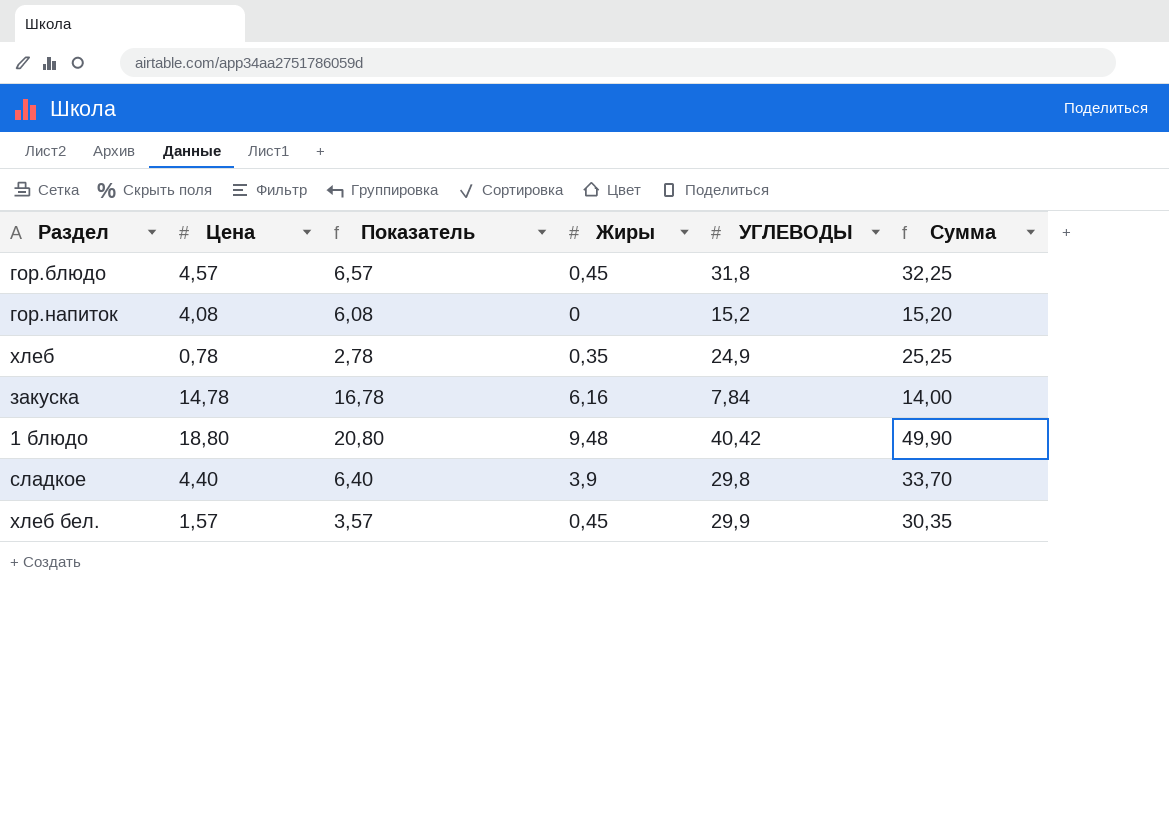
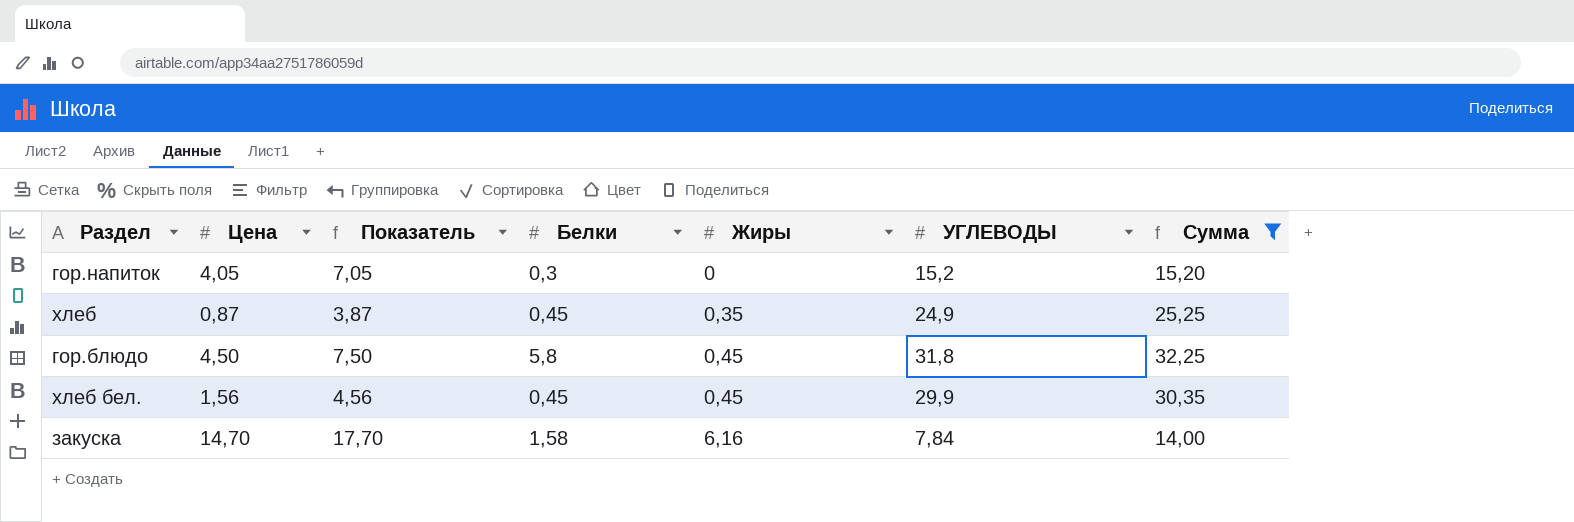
filter: none -> Сумма <= 32,25
row order: none -> Жиры ascending
column Показатель | formula: [Цена] + 2 -> [Цена] + 3
column Белки | position: none -> 4
гор.напиток | Цена: 4,08 -> 4,05
хлеб | Цена: 0,78 -> 0,87
гор.блюдо | Цена: 4,57 -> 4,50
хлеб бел. | Цена: 1,57 -> 1,56
закуска | Цена: 14,78 -> 14,70

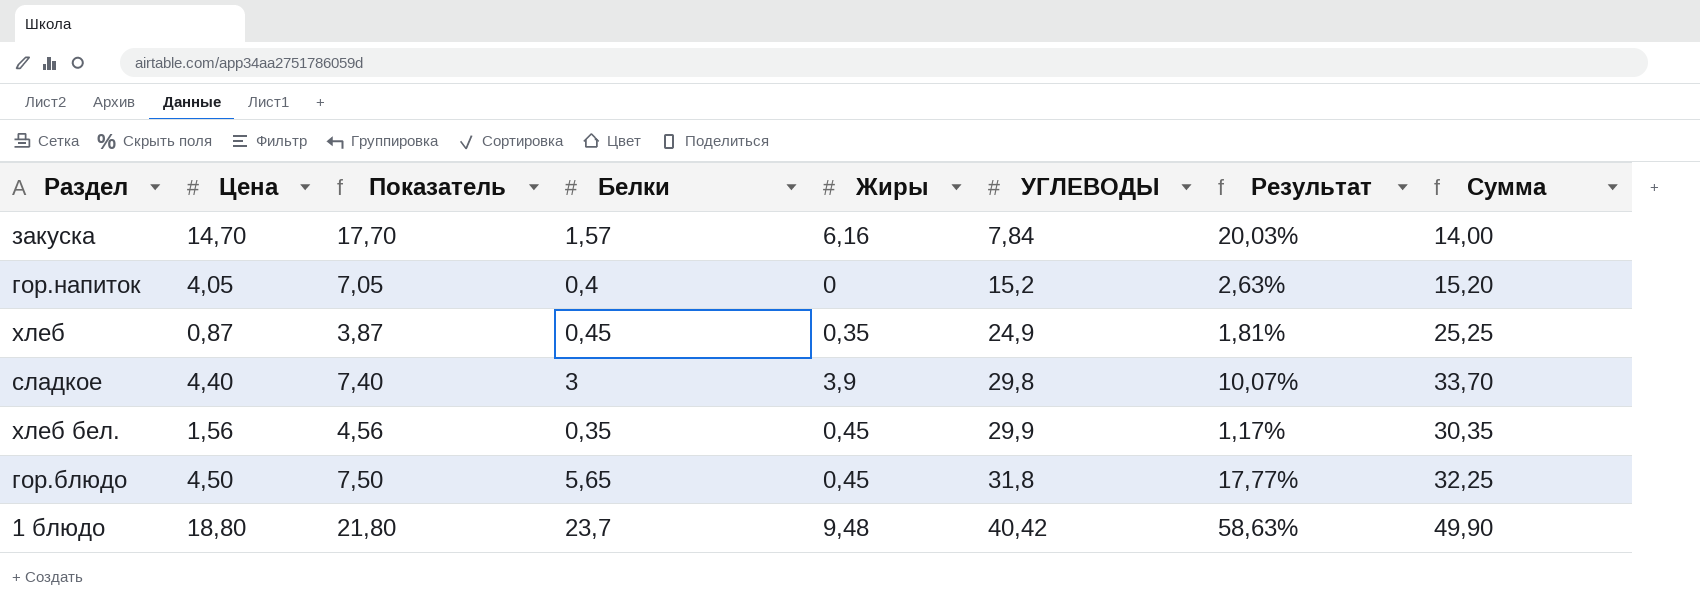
filter: Сумма <= 32,25 -> none
row order: Жиры ascending -> УГЛЕВОДЫ ascending
column Результат | formula: none -> [Белки] / [УГЛЕВОДЫ]
закуска | Белки: 1,58 -> 1,57
гор.напиток | Белки: 0,3 -> 0,4
хлеб бел. | Белки: 0,45 -> 0,35
гор.блюдо | Белки: 5,8 -> 5,65

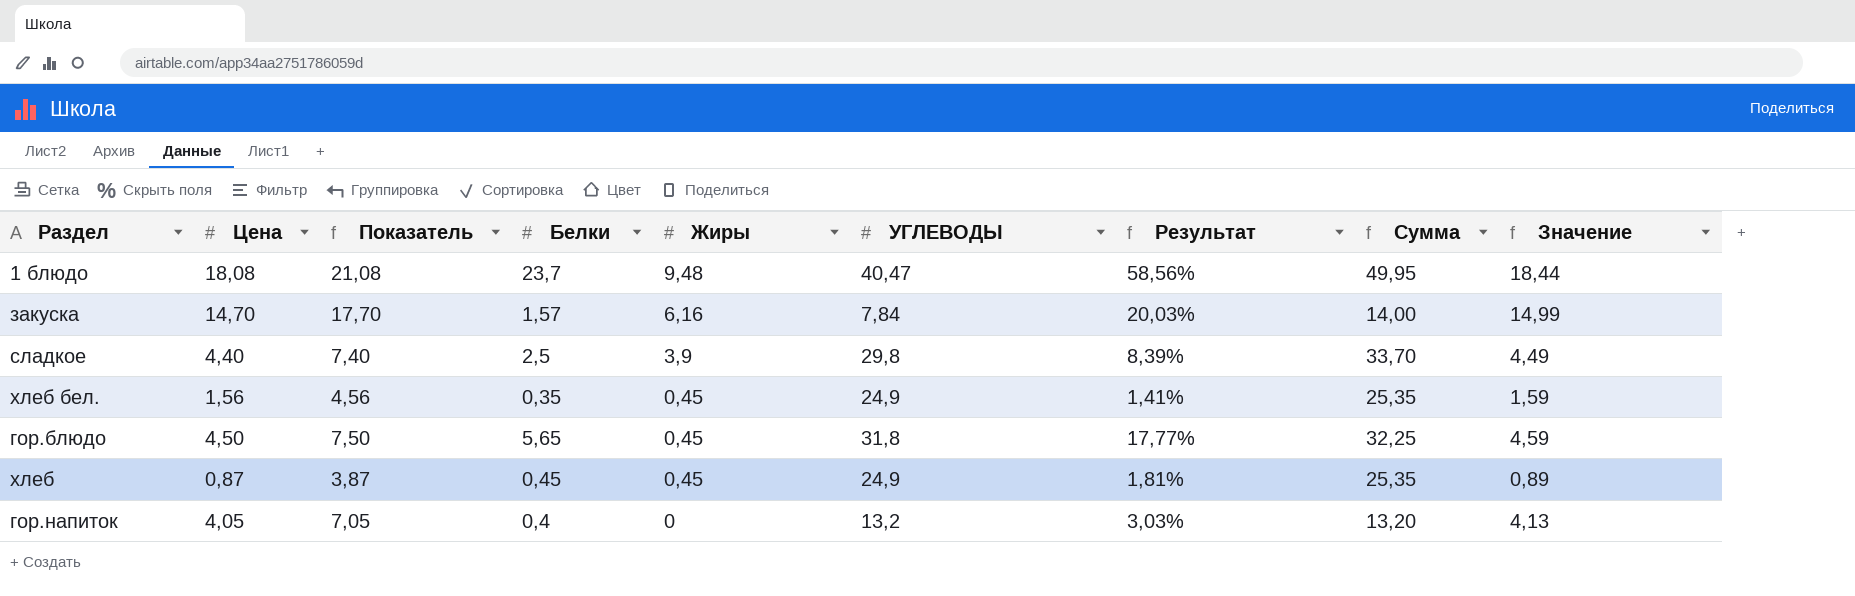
row order: УГЛЕВОДЫ ascending -> Жиры descending
column Значение | formula: none -> [Цена] * 1,02
1 блюдо | Цена: 18,80 -> 18,08
1 блюдо | Показатель: 21,80 -> 21,08
1 блюдо | УГЛЕВОДЫ: 40,42 -> 40,47
1 блюдо | Результат: 58,63% -> 58,56%
1 блюдо | Сумма: 49,90 -> 49,95
сладкое | Белки: 3 -> 2,5
сладкое | Результат: 10,07% -> 8,39%
хлеб бел. | УГЛЕВОДЫ: 29,9 -> 24,9
хлеб бел. | Результат: 1,17% -> 1,41%
хлеб бел. | Сумма: 30,35 -> 25,35
хлеб | Жиры: 0,35 -> 0,45
хлеб | Сумма: 25,25 -> 25,35
гор.напиток | УГЛЕВОДЫ: 15,2 -> 13,2
гор.напиток | Результат: 2,63% -> 3,03%
гор.напиток | Сумма: 15,20 -> 13,20

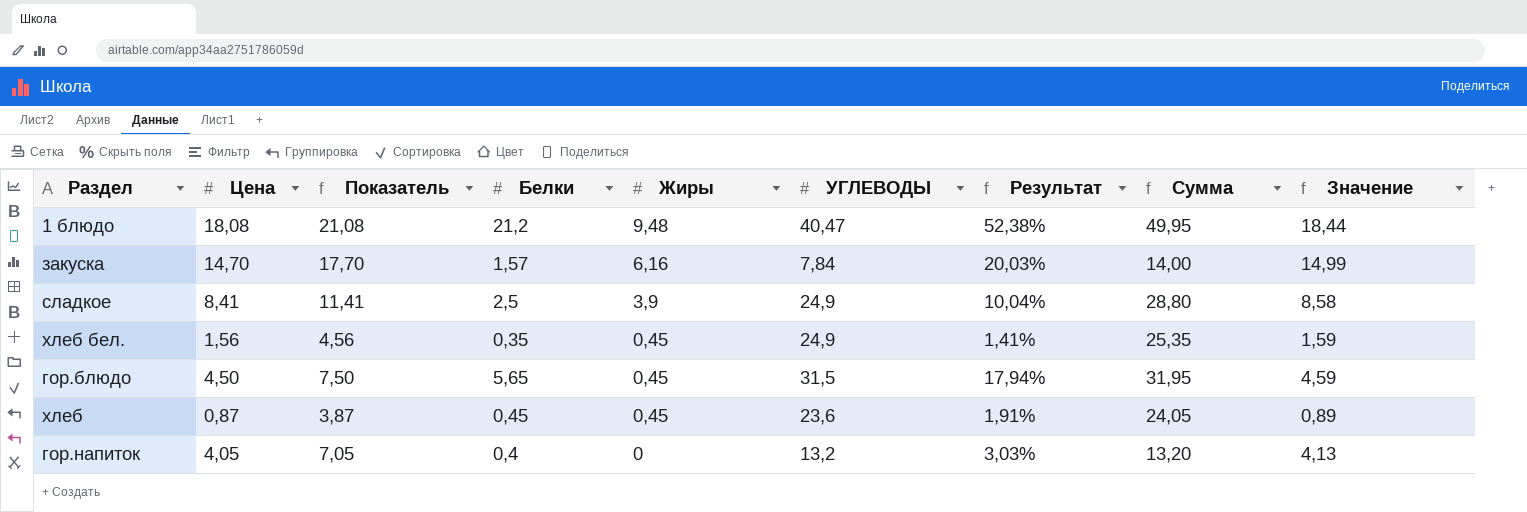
1 блюдо | Белки: 23,7 -> 21,2
1 блюдо | Результат: 58,56% -> 52,38%
сладкое | Цена: 4,40 -> 8,41
сладкое | Показатель: 7,40 -> 11,41
сладкое | УГЛЕВОДЫ: 29,8 -> 24,9
сладкое | Результат: 8,39% -> 10,04%
сладкое | Сумма: 33,70 -> 28,80
сладкое | Значение: 4,49 -> 8,58
гор.блюдо | УГЛЕВОДЫ: 31,8 -> 31,5
гор.блюдо | Результат: 17,77% -> 17,94%
гор.блюдо | Сумма: 32,25 -> 31,95
хлеб | УГЛЕВОДЫ: 24,9 -> 23,6
хлеб | Результат: 1,81% -> 1,91%
хлеб | Сумма: 25,35 -> 24,05

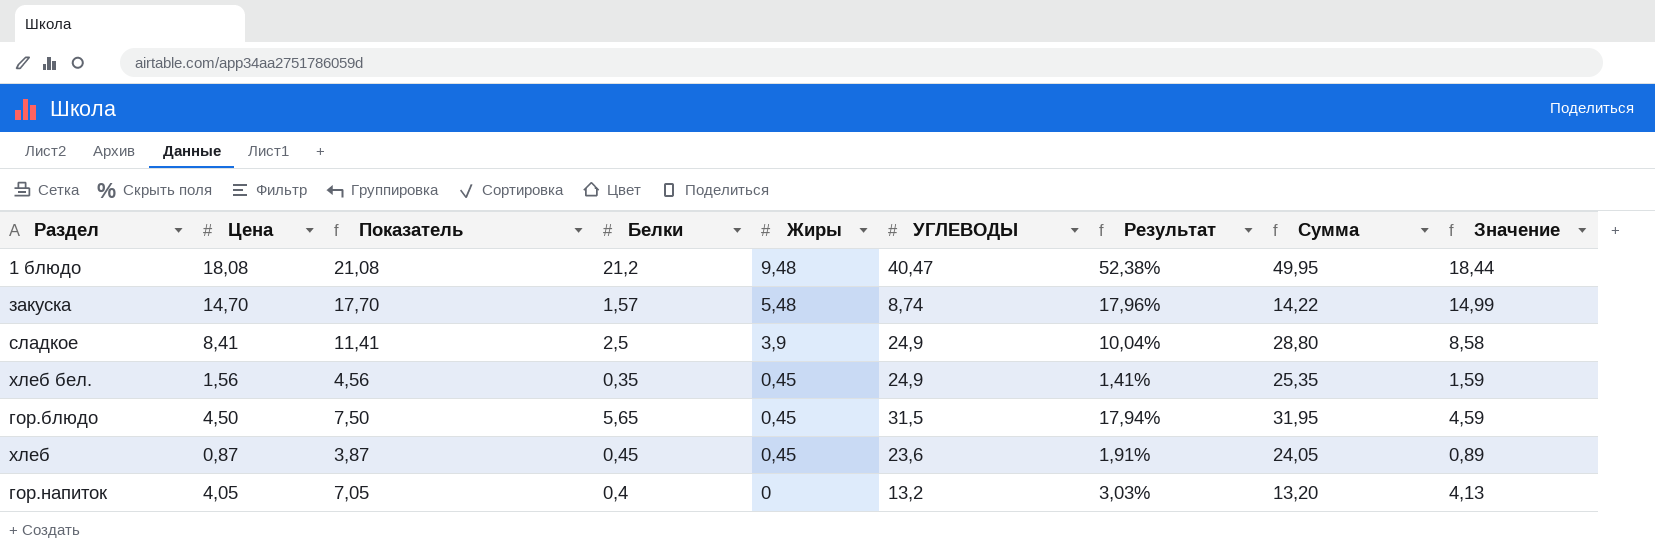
закуска | Жиры: 6,16 -> 5,48
закуска | УГЛЕВОДЫ: 7,84 -> 8,74
закуска | Результат: 20,03% -> 17,96%
закуска | Сумма: 14,00 -> 14,22

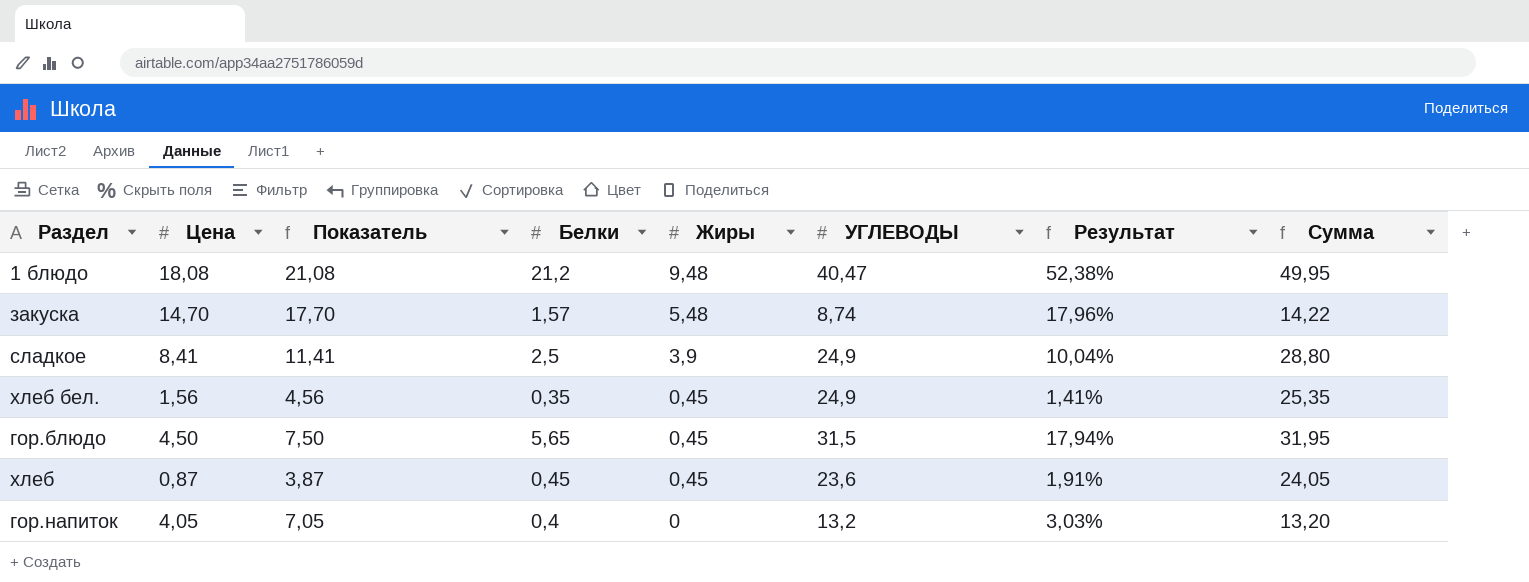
column Значение | formula: [Цена] * 1,02 -> none

